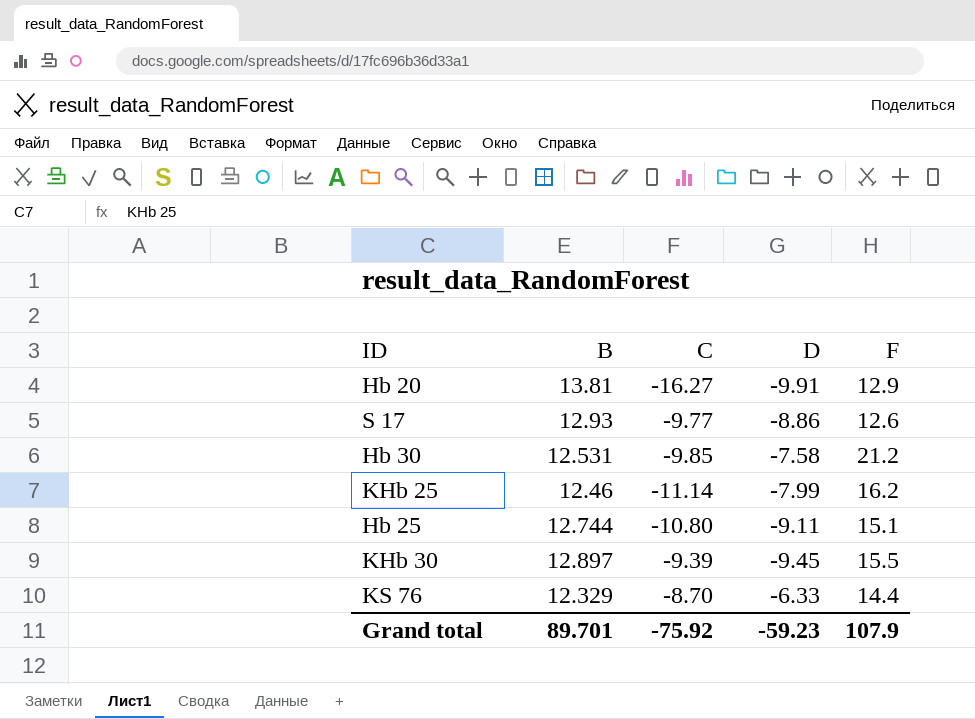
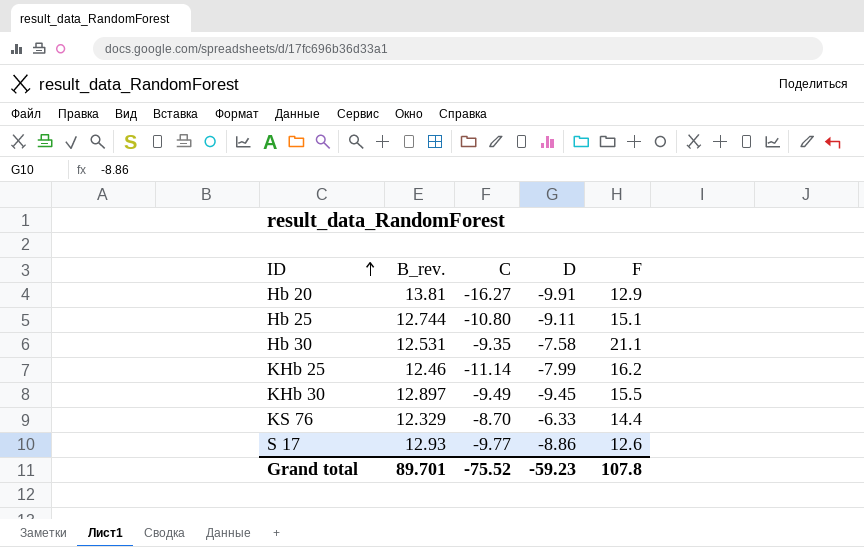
row order: none -> ID ascending
column name: B -> B_rev.
Hb 30 | C: -9.85 -> -9.35
Hb 30 | F: 21.2 -> 21.1
KHb 30 | C: -9.39 -> -9.49
Grand total | C: -75.92 -> -75.52
Grand total | F: 107.9 -> 107.8

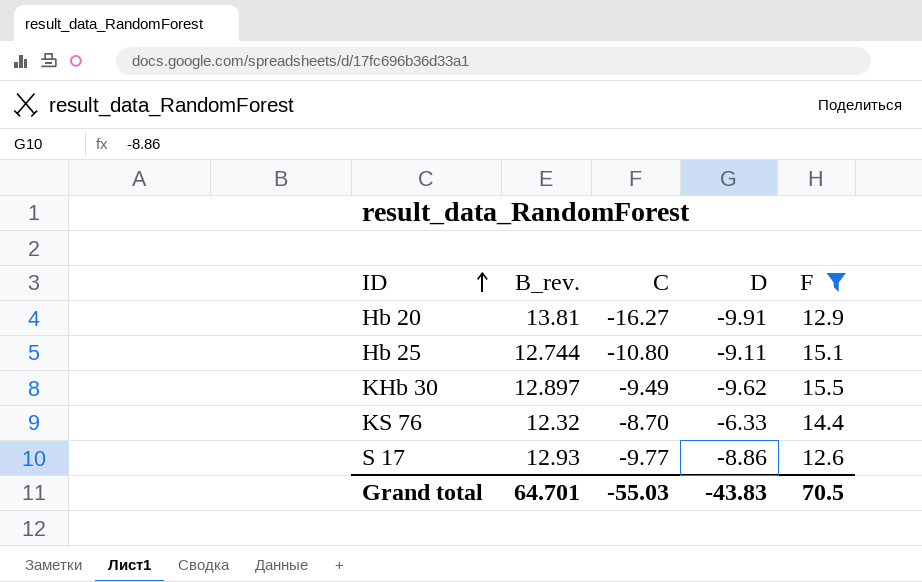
filter: none -> F <= 15.5
KHb 30 | D: -9.45 -> -9.62
KS 76 | B_rev.: 12.329 -> 12.32
Grand total | B_rev.: 89.701 -> 64.701
Grand total | C: -75.52 -> -55.03
Grand total | D: -59.23 -> -43.83
Grand total | F: 107.8 -> 70.5

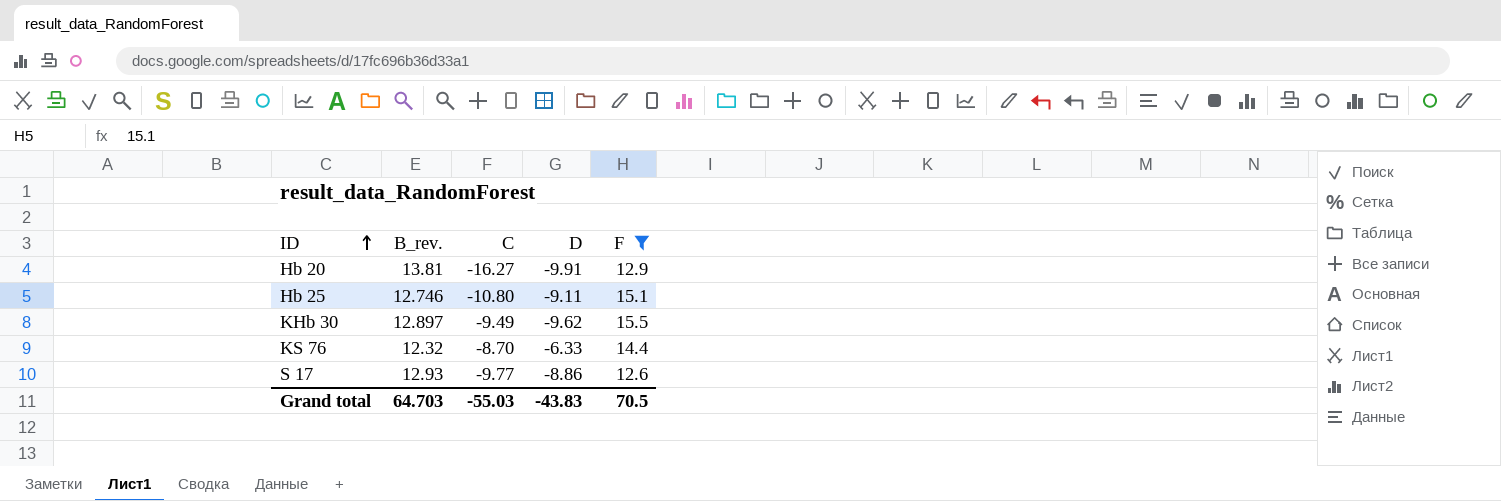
Hb 25 | B_rev.: 12.744 -> 12.746
Grand total | B_rev.: 64.701 -> 64.703

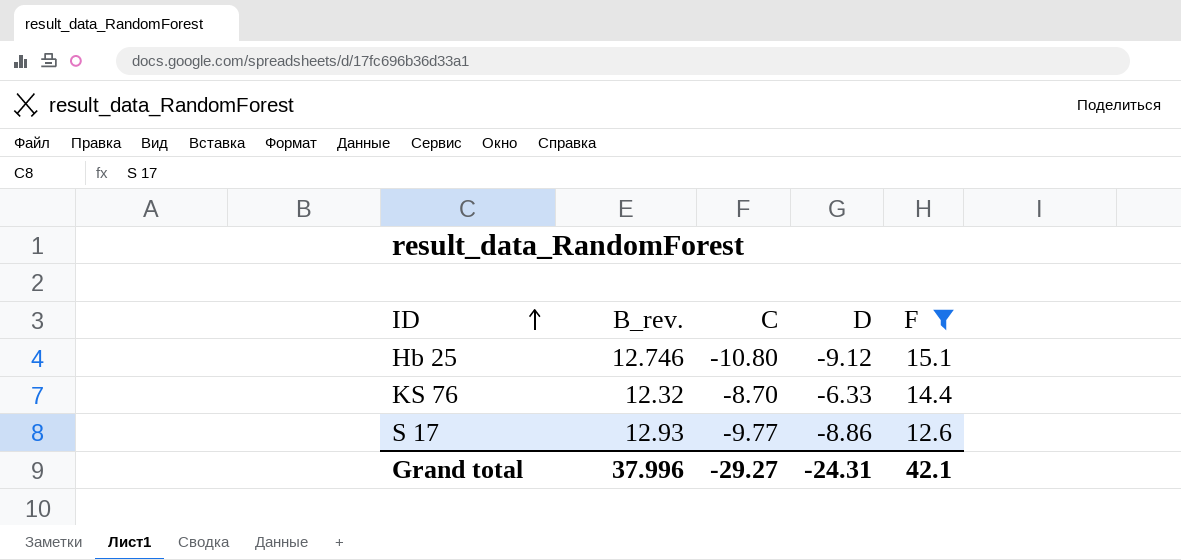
row Hb 20: 13.81 | -16.27 | -9.91 | 12.9 -> none
row KHb 30: 12.897 | -9.49 | -9.62 | 15.5 -> none
Hb 25 | D: -9.11 -> -9.12
Grand total | B_rev.: 64.703 -> 37.996
Grand total | C: -55.03 -> -29.27
Grand total | D: -43.83 -> -24.31
Grand total | F: 70.5 -> 42.1

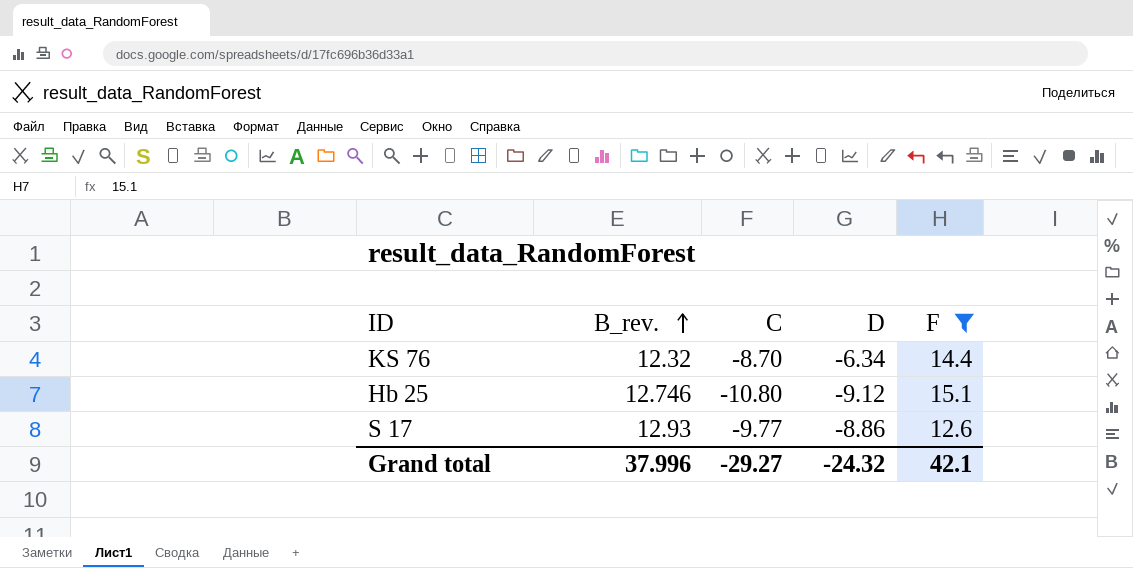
row order: ID ascending -> B_rev. ascending
KS 76 | D: -6.33 -> -6.34
Grand total | D: -24.31 -> -24.32

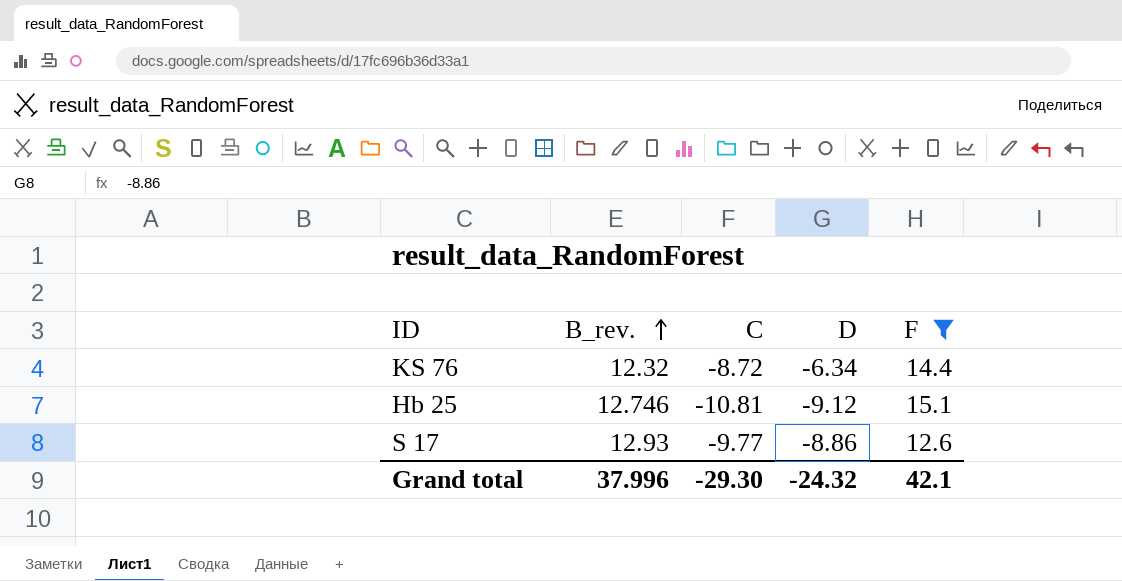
KS 76 | C: -8.70 -> -8.72
Hb 25 | C: -10.80 -> -10.81
Grand total | C: -29.27 -> -29.30

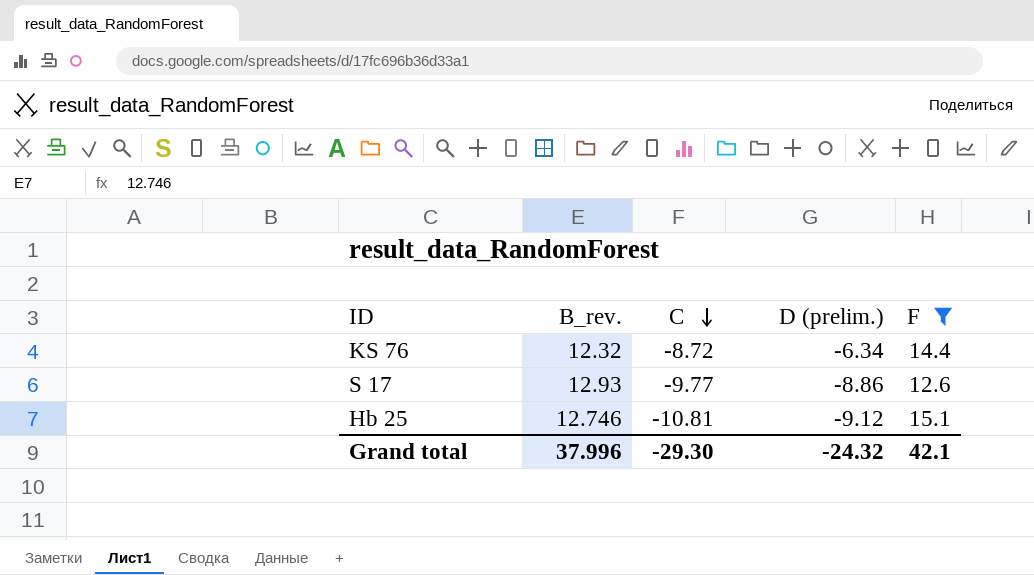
row order: B_rev. ascending -> C descending
column name: D -> D (prelim.)

